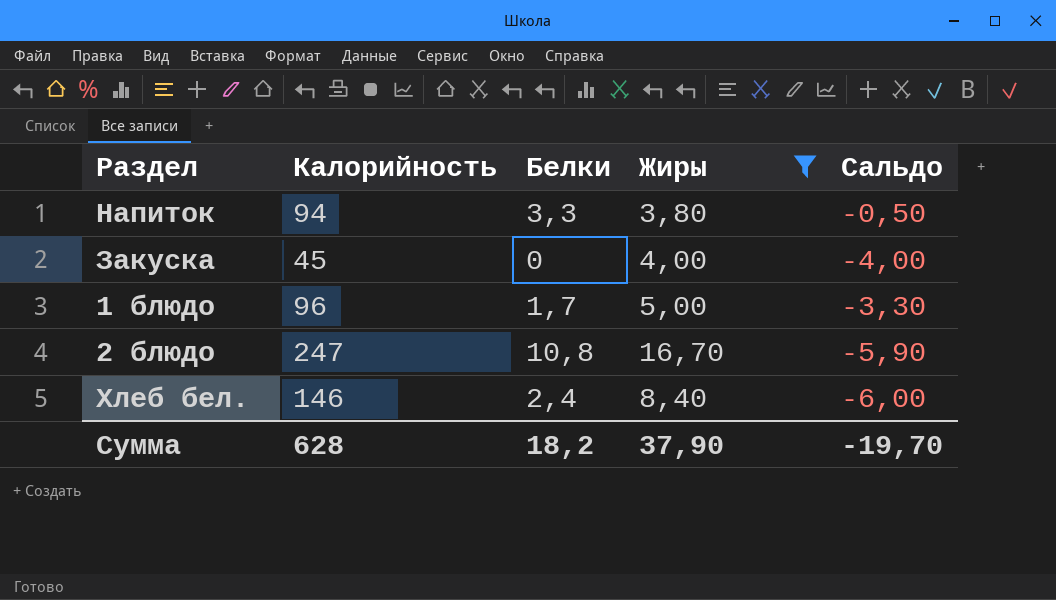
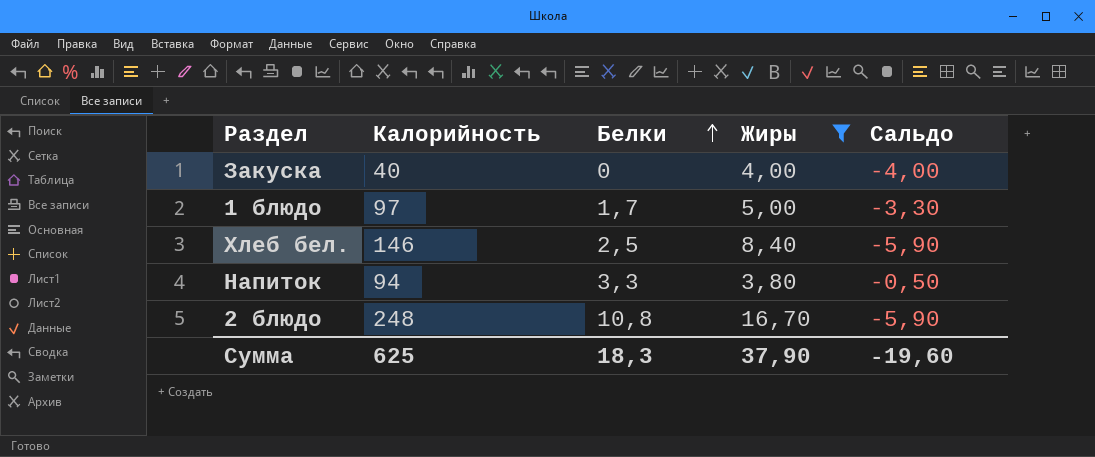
row order: none -> Белки ascending
Закуска | Калорийность: 45 -> 40
1 блюдо | Калорийность: 96 -> 97
Хлеб бел. | Белки: 2,4 -> 2,5
Хлеб бел. | Сальдо: -6,00 -> -5,90
2 блюдо | Калорийность: 247 -> 248
Сумма | Калорийность: 628 -> 625
Сумма | Белки: 18,2 -> 18,3
Сумма | Сальдо: -19,70 -> -19,60

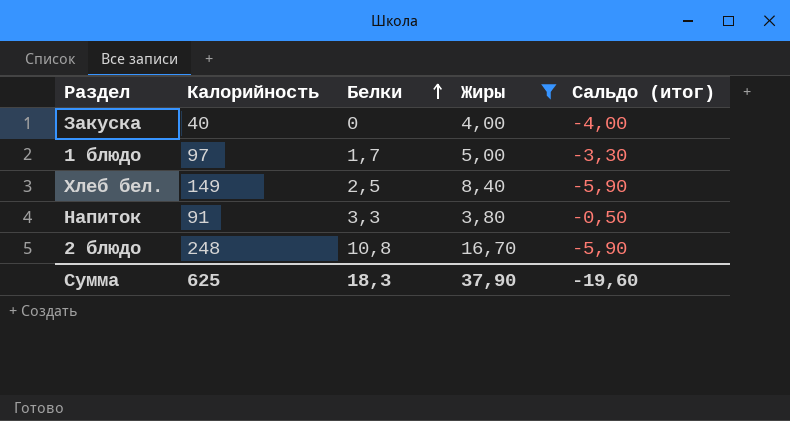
column name: Сальдо -> Сальдо (итог)
Хлеб бел. | Калорийность: 146 -> 149
Напиток | Калорийность: 94 -> 91

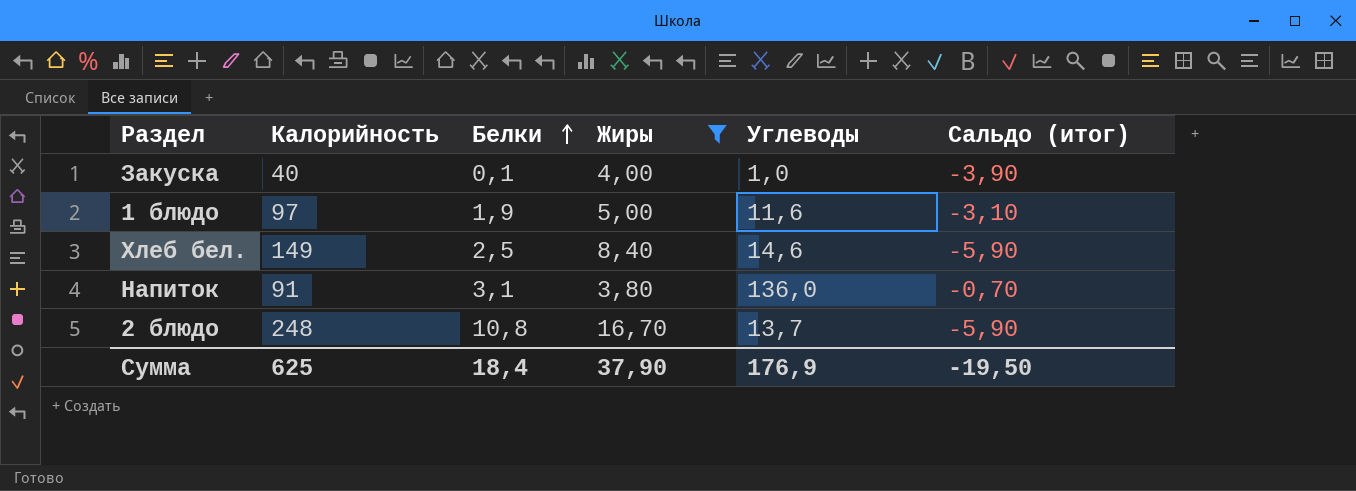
column Углеводы | position: none -> 5
Закуска | Белки: 0 -> 0,1
Закуска | Сальдо (итог): -4,00 -> -3,90
1 блюдо | Белки: 1,7 -> 1,9
1 блюдо | Сальдо (итог): -3,30 -> -3,10
Напиток | Белки: 3,3 -> 3,1
Напиток | Сальдо (итог): -0,50 -> -0,70
Сумма | Белки: 18,3 -> 18,4
Сумма | Сальдо (итог): -19,60 -> -19,50

